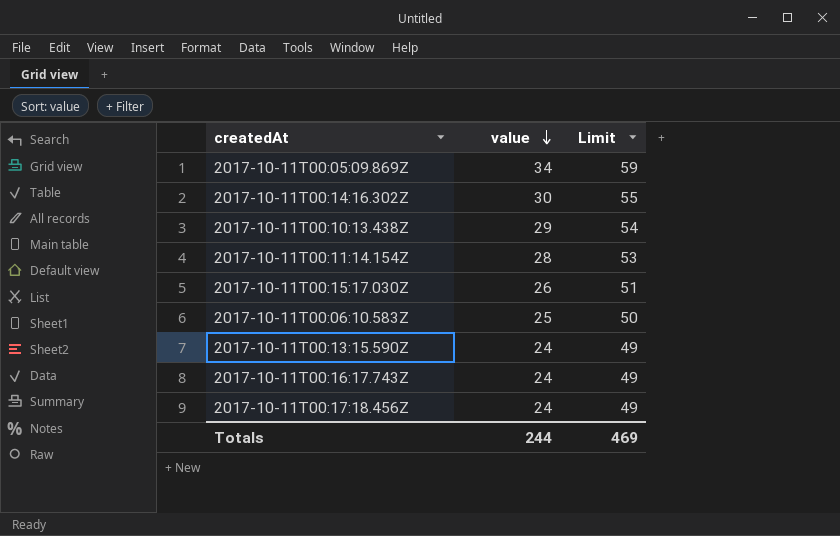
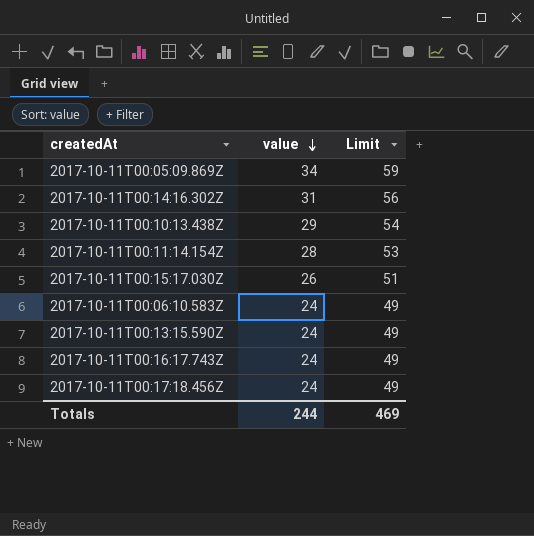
2017-10-11T00:14:16.302Z | value: 30 -> 31
2017-10-11T00:14:16.302Z | Limit: 55 -> 56
2017-10-11T00:06:10.583Z | value: 25 -> 24
2017-10-11T00:06:10.583Z | Limit: 50 -> 49

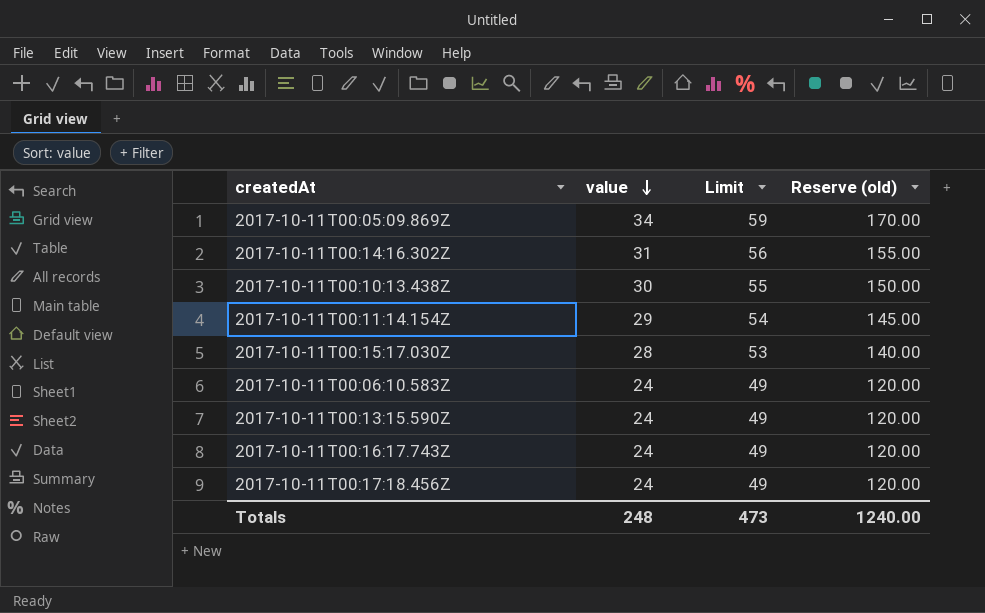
column Reserve (old) | formula: none -> [value] * 5
2017-10-11T00:10:13.438Z | value: 29 -> 30
2017-10-11T00:10:13.438Z | Limit: 54 -> 55
2017-10-11T00:11:14.154Z | value: 28 -> 29
2017-10-11T00:11:14.154Z | Limit: 53 -> 54
2017-10-11T00:15:17.030Z | value: 26 -> 28
2017-10-11T00:15:17.030Z | Limit: 51 -> 53
Totals | value: 244 -> 248
Totals | Limit: 469 -> 473

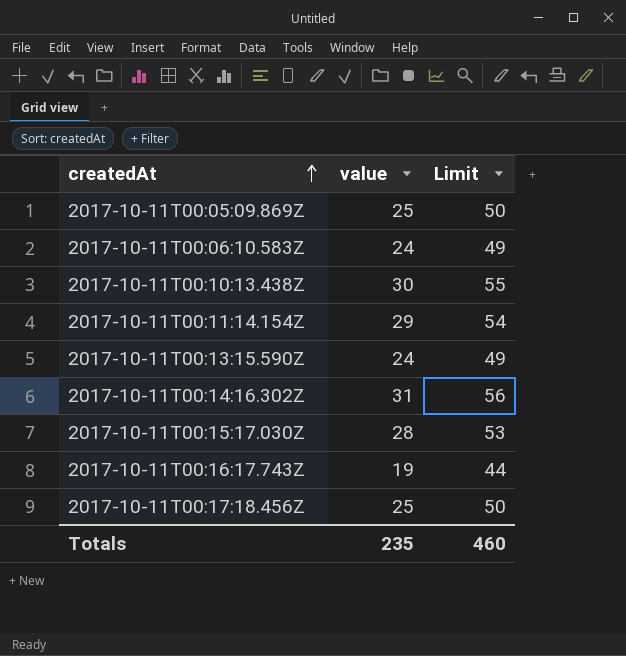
row order: value descending -> createdAt ascending
column Reserve (old) | formula: [value] * 5 -> none
2017-10-11T00:05:09.869Z | value: 34 -> 25
2017-10-11T00:05:09.869Z | Limit: 59 -> 50
2017-10-11T00:16:17.743Z | value: 24 -> 19
2017-10-11T00:16:17.743Z | Limit: 49 -> 44
2017-10-11T00:17:18.456Z | value: 24 -> 25
2017-10-11T00:17:18.456Z | Limit: 49 -> 50
Totals | value: 248 -> 235
Totals | Limit: 473 -> 460

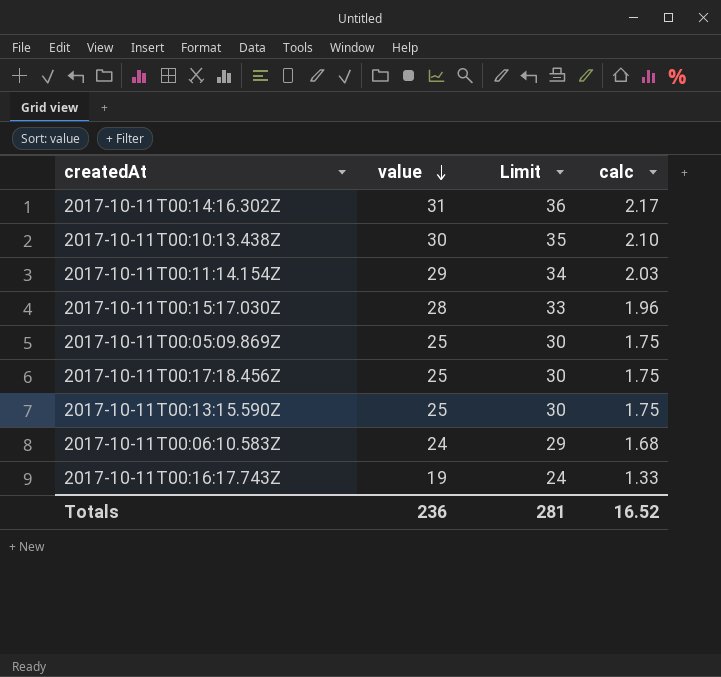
row order: createdAt ascending -> value descending
column Limit | formula: [value] + 25 -> [value] + 5
column calc | formula: none -> [value] * 0.07
2017-10-11T00:13:15.590Z | value: 24 -> 25
Totals | value: 235 -> 236
Totals | Limit: 460 -> 281

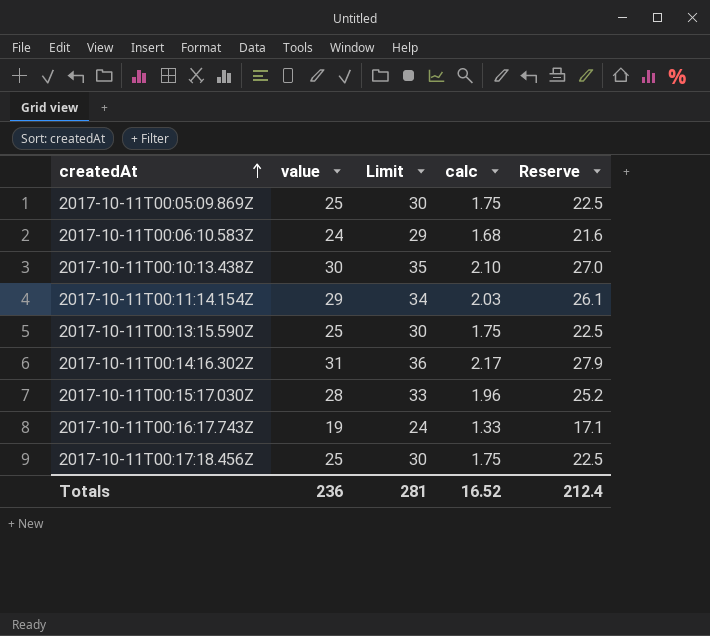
row order: value descending -> createdAt ascending
column Reserve | formula: none -> [value] * 0.9

